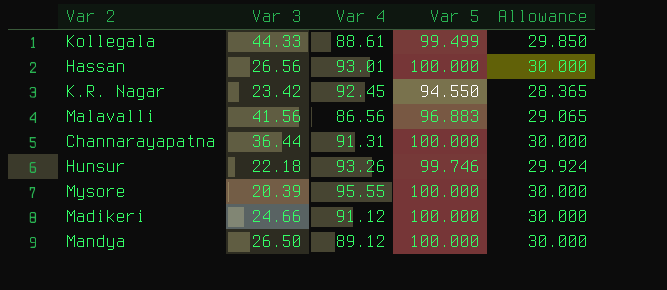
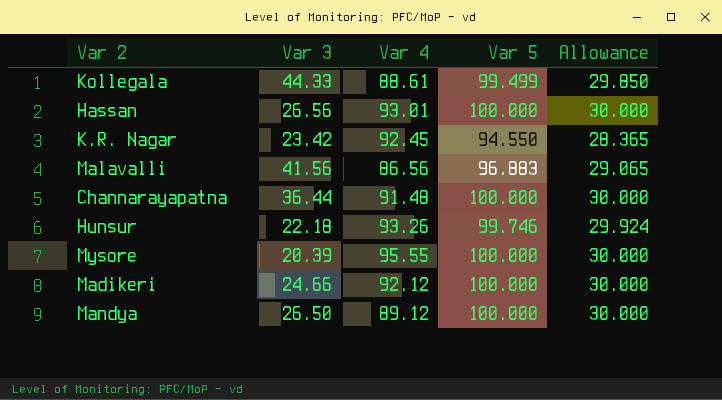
Channarayapatna | Var 4: 91.31 -> 91.48
Madikeri | Var 4: 91.12 -> 92.12

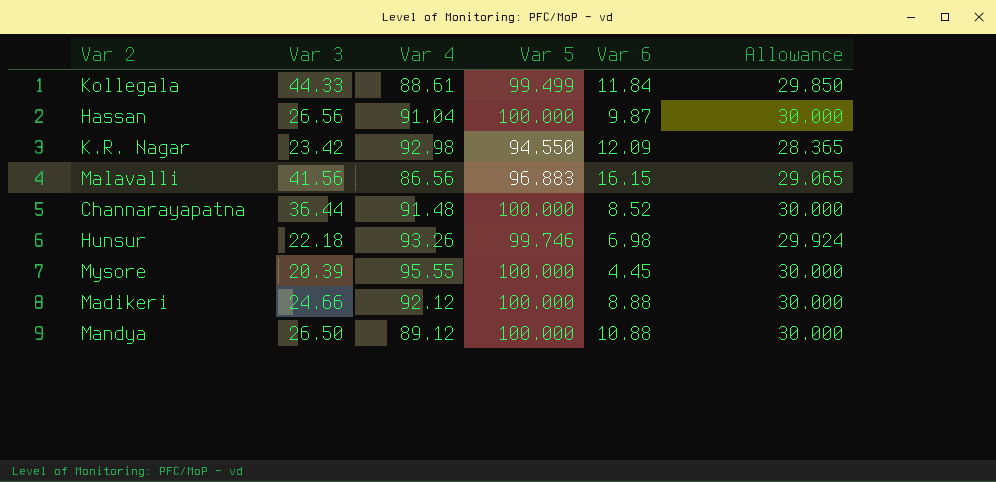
column Var 6 | position: none -> 5
Hassan | Var 4: 93.01 -> 91.04
K.R. Nagar | Var 4: 92.45 -> 92.98

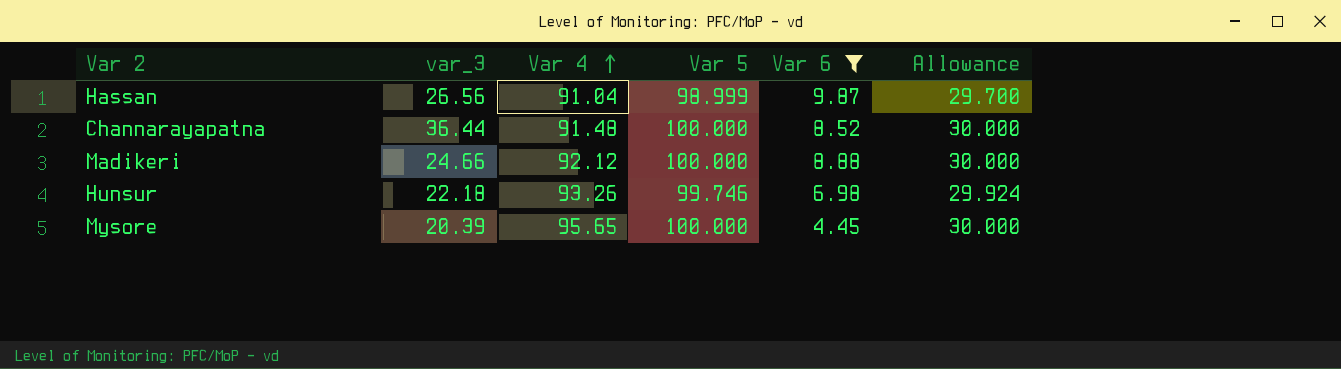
filter: none -> Var 6 <= 9.87
row order: none -> Var 4 ascending
column name: Var 3 -> var_3
Hassan | Var 5: 100.000 -> 98.999
Hassan | Allowance: 30.000 -> 29.700
Mysore | Var 4: 95.55 -> 95.65

